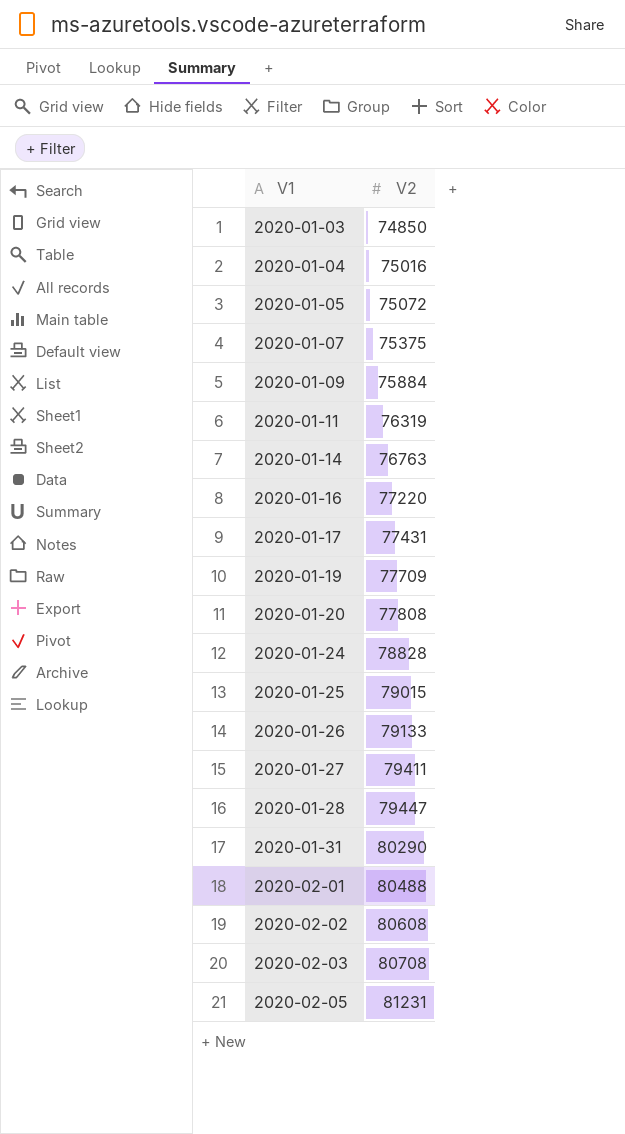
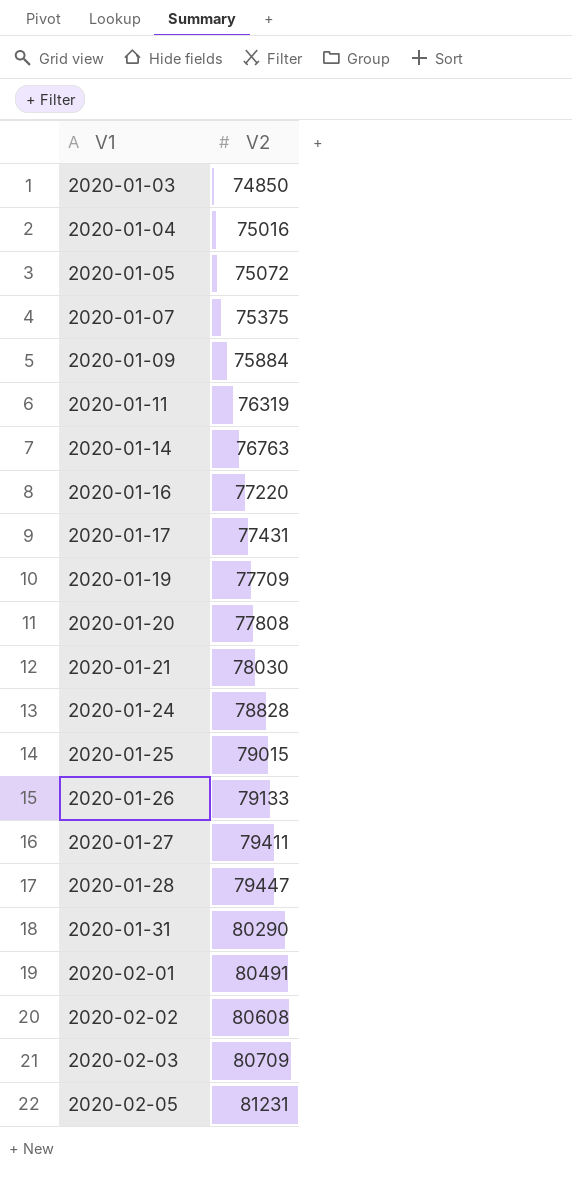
row 2020-01-21: none -> 78030
2020-02-01 | V2: 80488 -> 80491
2020-02-03 | V2: 80708 -> 80709

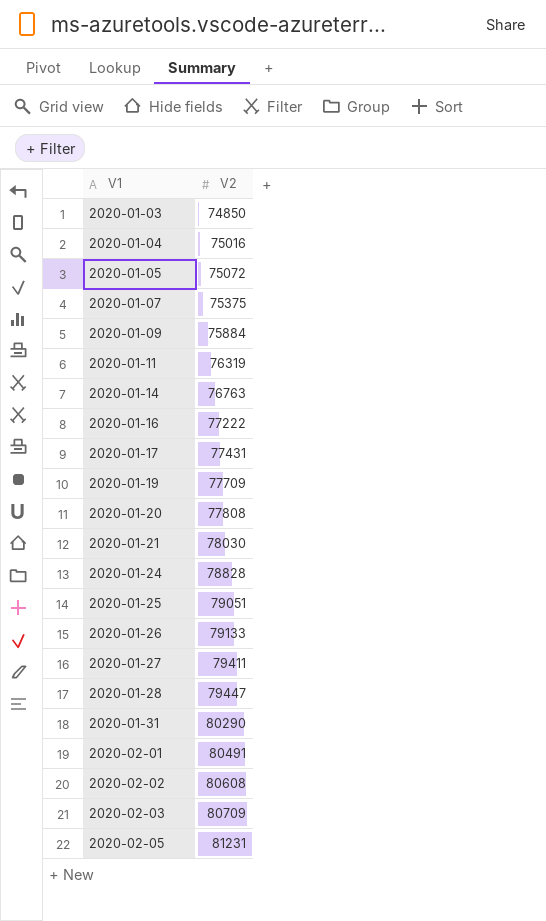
2020-01-16 | V2: 77220 -> 77222
2020-01-25 | V2: 79015 -> 79051

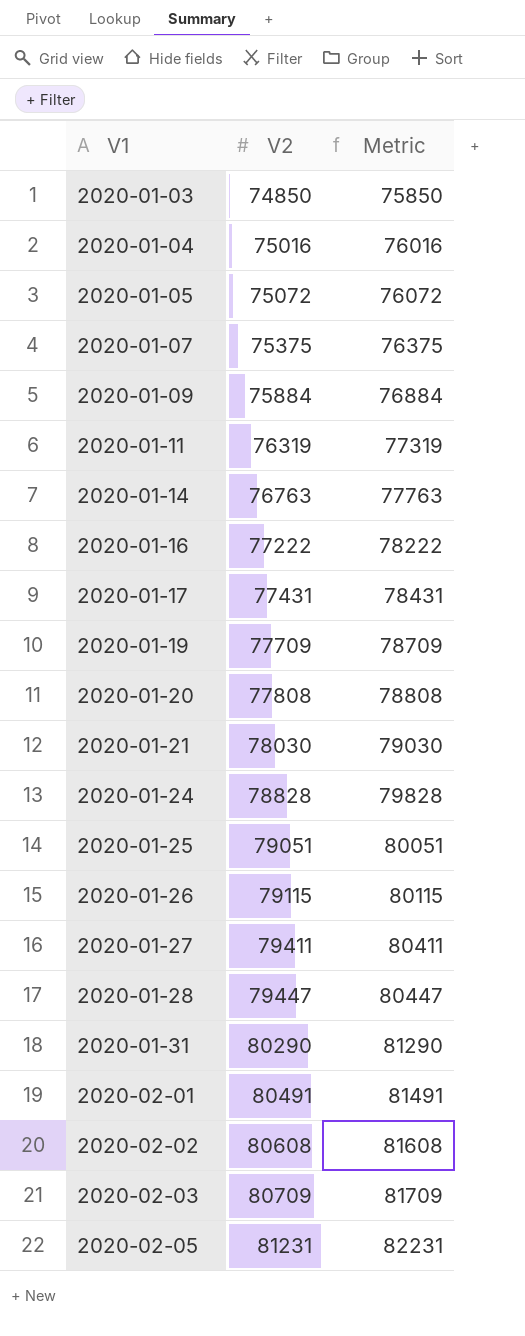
column Metric | formula: none -> [V2] + 1000
2020-01-26 | V2: 79133 -> 79115

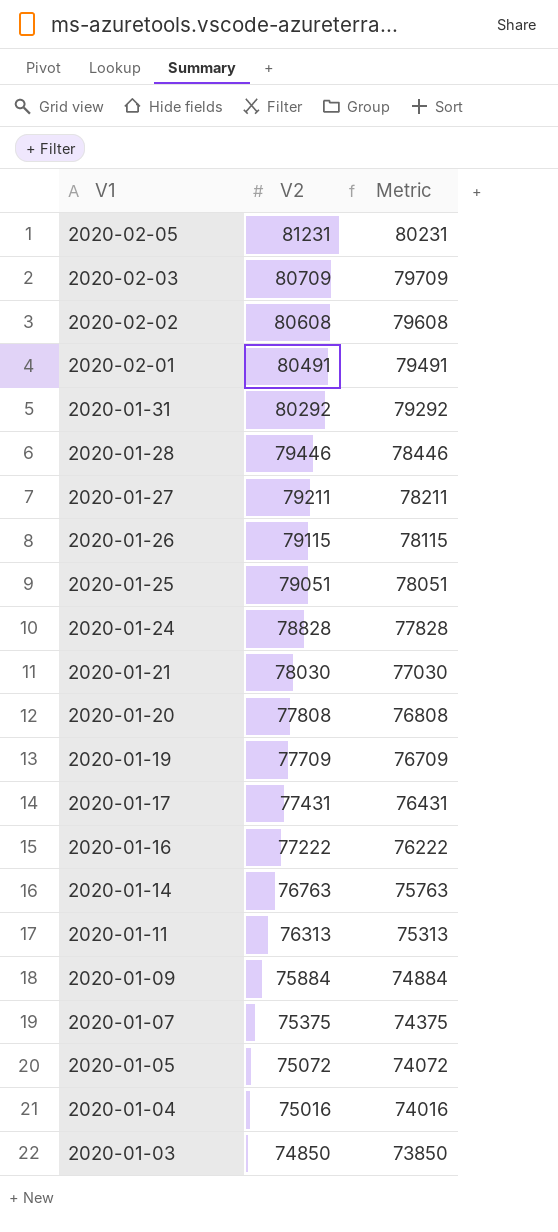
row order: V1 ascending -> V1 descending
column Metric | formula: [V2] + 1000 -> [V2] - 1000
2020-01-31 | V2: 80290 -> 80292
2020-01-28 | V2: 79447 -> 79446
2020-01-27 | V2: 79411 -> 79211
2020-01-11 | V2: 76319 -> 76313

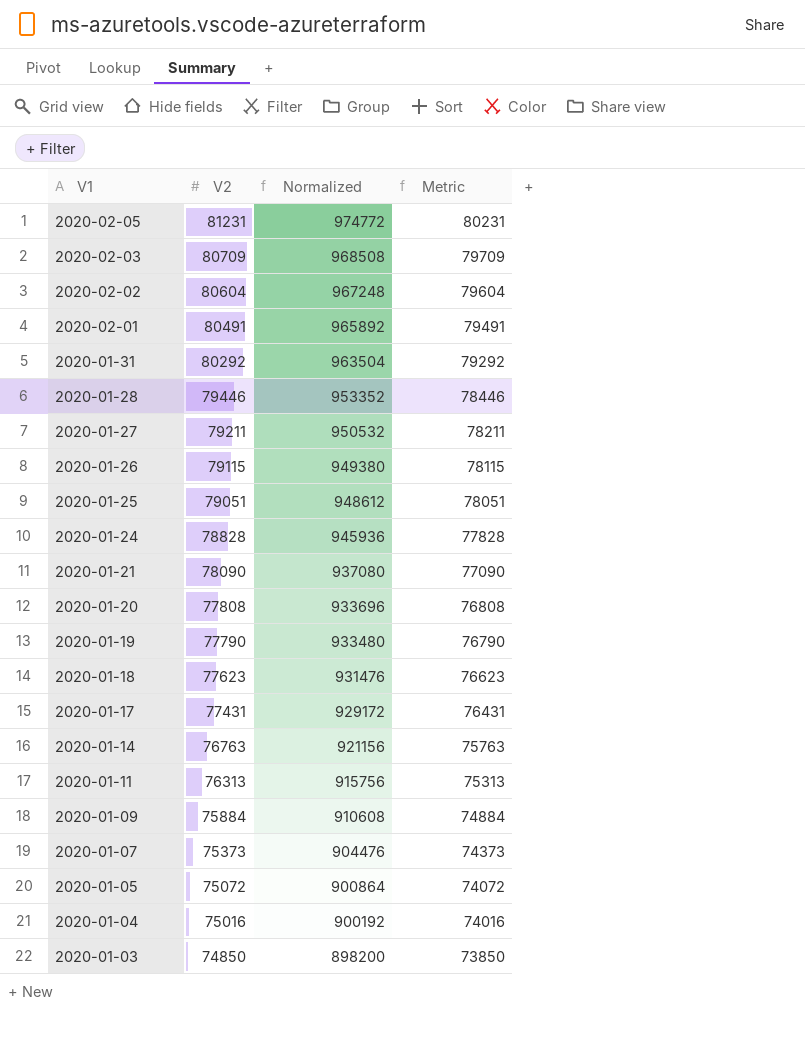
column Normalized | formula: none -> [V2] * 12
row 2020-01-16: 77222 | 76222 -> none
2020-02-02 | V2: 80608 -> 80604
2020-02-02 | Metric: 79608 -> 79604
2020-01-21 | V2: 78030 -> 78090
2020-01-21 | Metric: 77030 -> 77090
2020-01-19 | V2: 77709 -> 77790
2020-01-19 | Metric: 76709 -> 76790
row 2020-01-18: none -> 77623 | 931476 | 76623
2020-01-07 | V2: 75375 -> 75373
2020-01-07 | Metric: 74375 -> 74373

